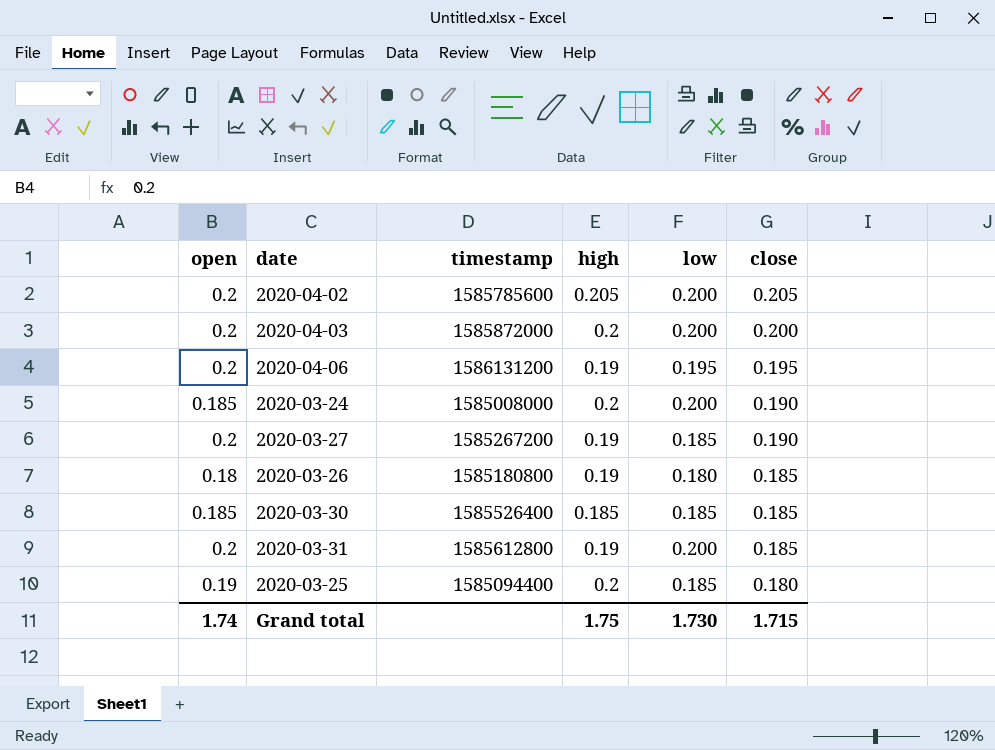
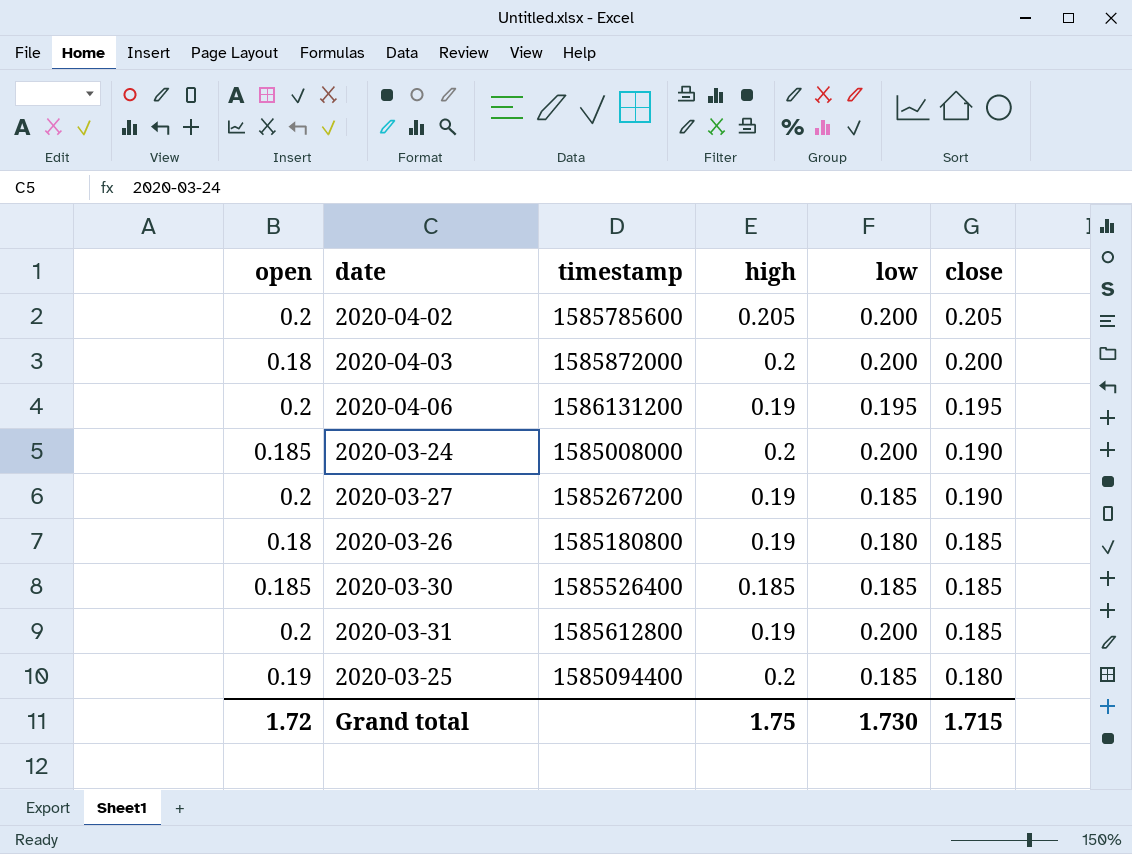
2020-04-03 | open: 0.2 -> 0.18
Grand total | open: 1.74 -> 1.72

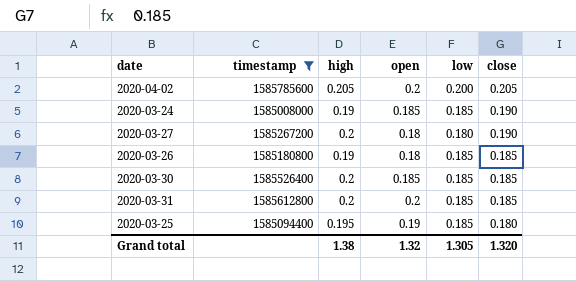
filter: none -> timestamp <= 1585785600
column open | position: 1 -> 4
2020-03-24 | high: 0.2 -> 0.19
2020-03-24 | low: 0.200 -> 0.185
2020-03-27 | high: 0.19 -> 0.2
2020-03-27 | open: 0.2 -> 0.18
2020-03-27 | low: 0.185 -> 0.180
2020-03-26 | low: 0.180 -> 0.185
2020-03-30 | high: 0.185 -> 0.2
2020-03-31 | high: 0.19 -> 0.2
2020-03-31 | low: 0.200 -> 0.185
2020-03-25 | high: 0.2 -> 0.195
Grand total | high: 1.75 -> 1.38
Grand total | open: 1.72 -> 1.32
Grand total | low: 1.730 -> 1.305
Grand total | close: 1.715 -> 1.320

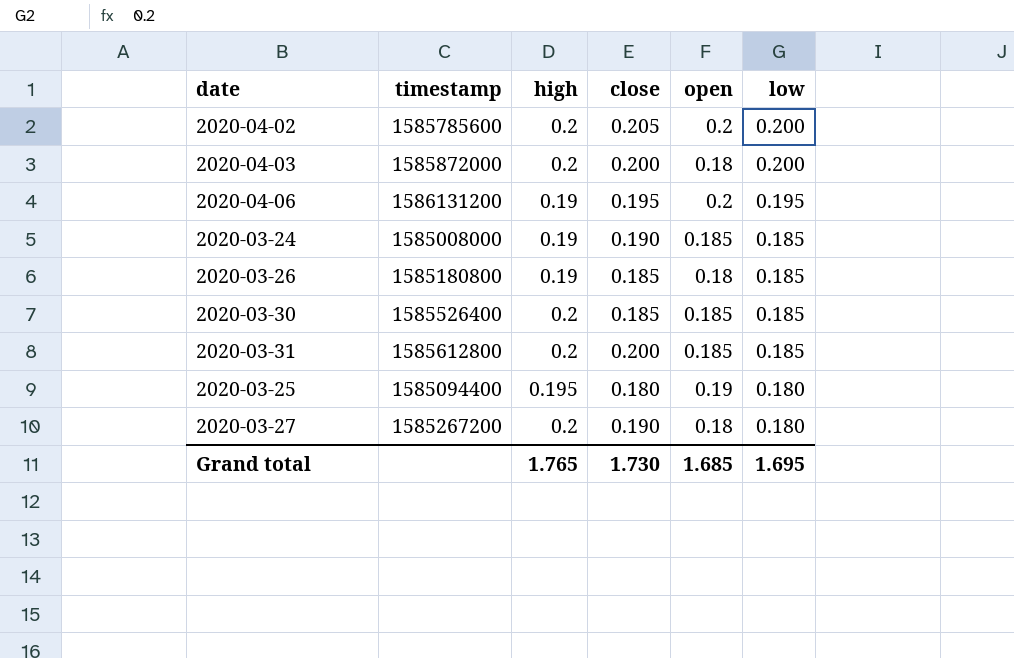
filter: timestamp <= 1585785600 -> none
row order: close descending -> low descending
column close | position: 6 -> 4
2020-04-02 | high: 0.205 -> 0.2
2020-03-31 | close: 0.185 -> 0.200
2020-03-31 | open: 0.2 -> 0.185
2020-03-25 | low: 0.185 -> 0.180
Grand total | high: 1.38 -> 1.765
Grand total | close: 1.320 -> 1.730
Grand total | open: 1.32 -> 1.685
Grand total | low: 1.305 -> 1.695

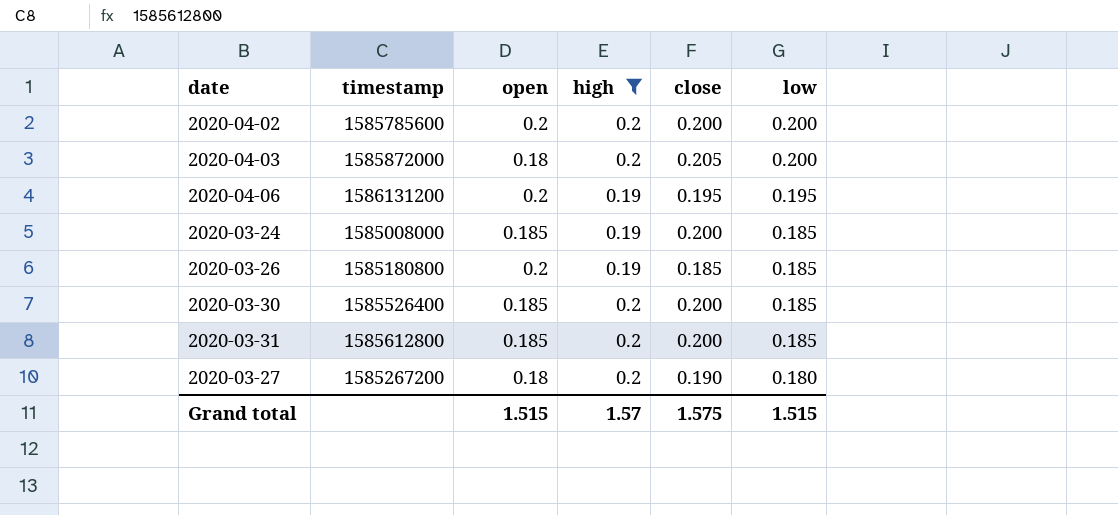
filter: none -> high != 0.195
column open | position: 5 -> 3
2020-04-02 | close: 0.205 -> 0.200
2020-04-03 | close: 0.200 -> 0.205
2020-03-24 | close: 0.190 -> 0.200
2020-03-26 | open: 0.18 -> 0.2
2020-03-30 | close: 0.185 -> 0.200
Grand total | open: 1.685 -> 1.515
Grand total | high: 1.765 -> 1.57
Grand total | close: 1.730 -> 1.575
Grand total | low: 1.695 -> 1.515

